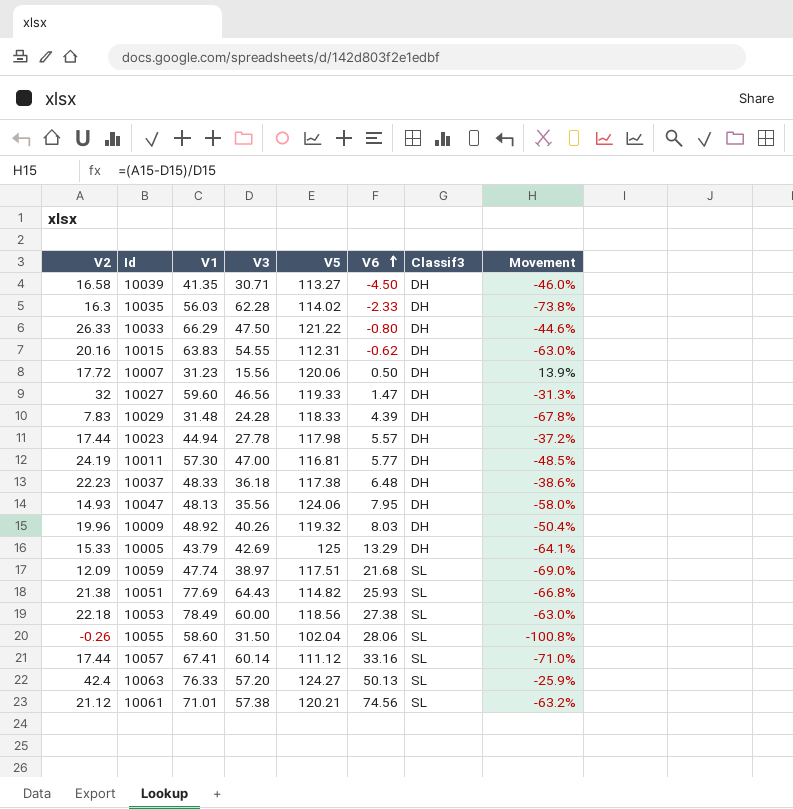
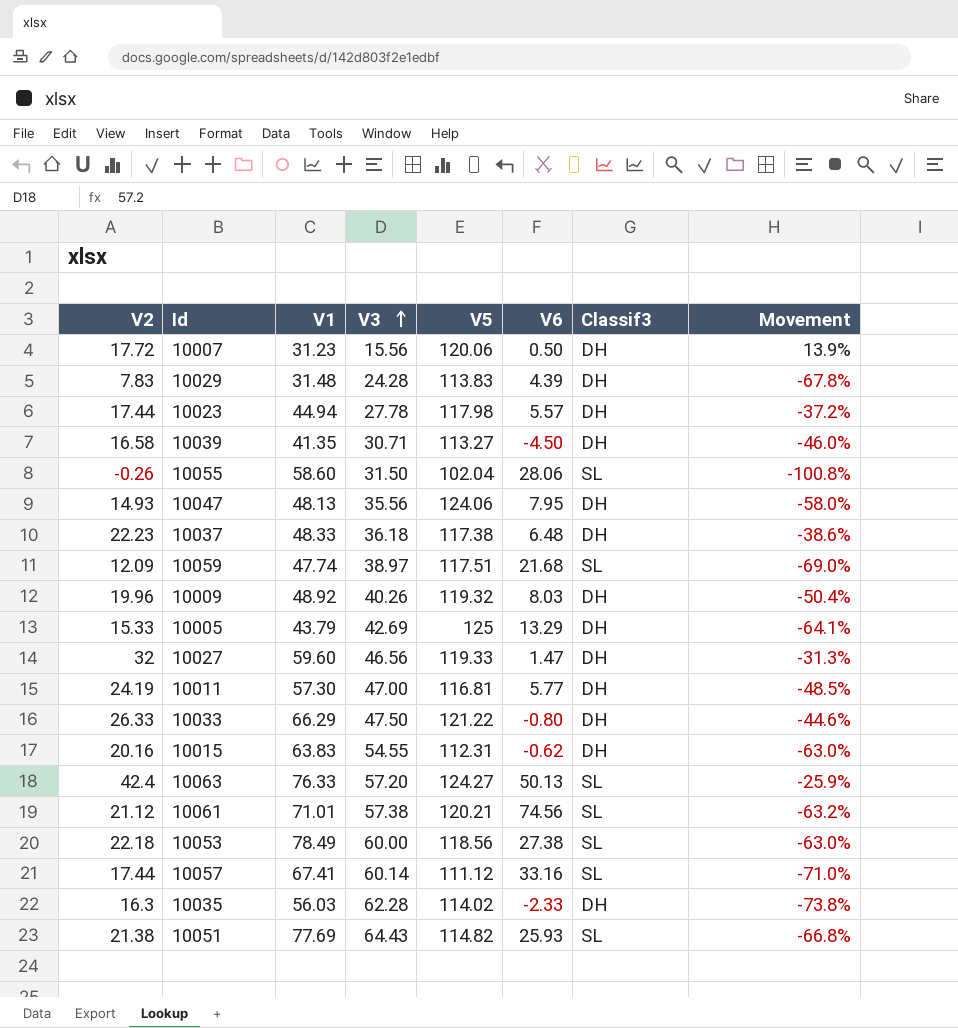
row order: V6 ascending -> V3 ascending
10029 | V5: 118.33 -> 113.83

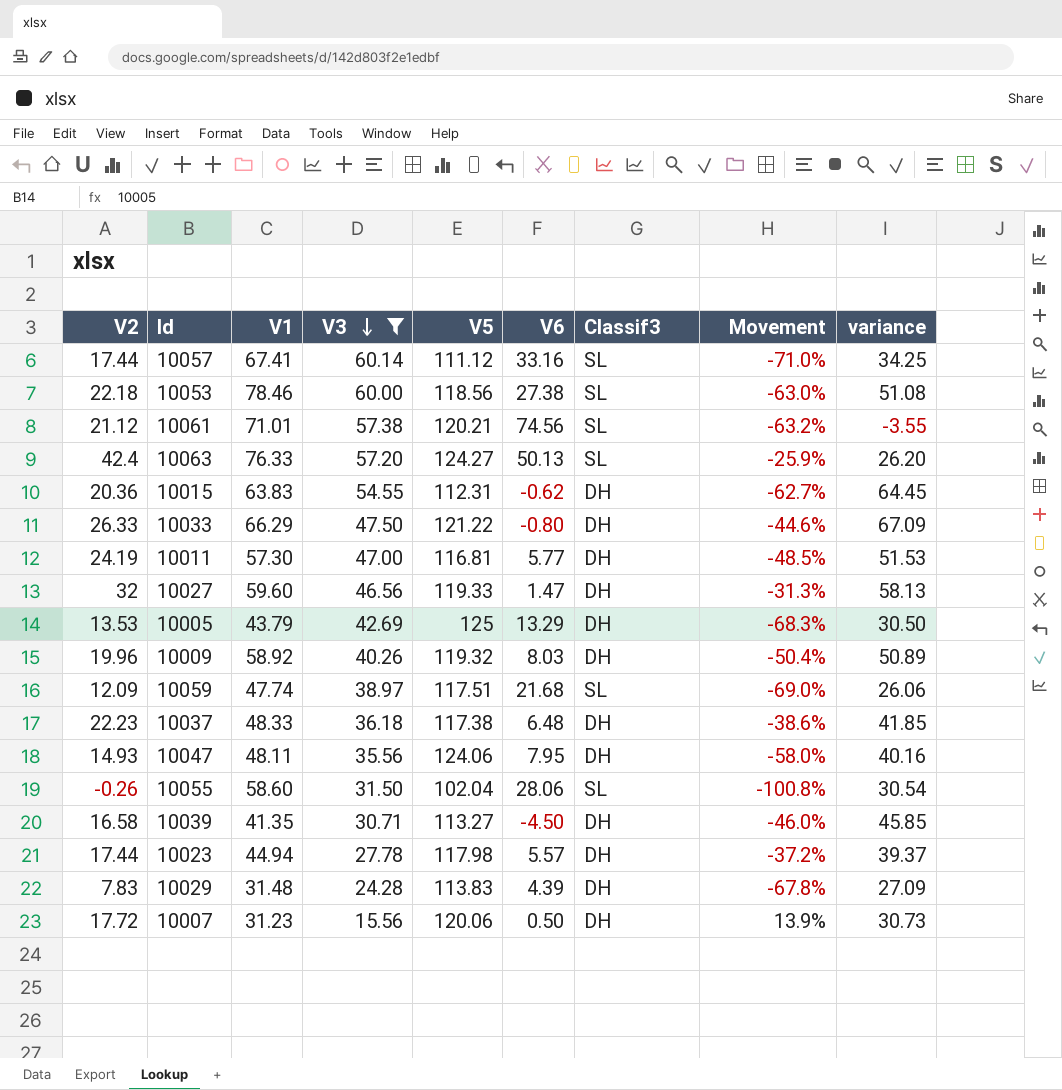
filter: none -> V3 <= 60.14
row order: V3 ascending -> V3 descending
column variance | formula: none -> [V1] - [V6]
10053 | V1: 78.49 -> 78.46
10015 | V2: 20.16 -> 20.36
10015 | Movement: -63.0% -> -62.7%
10005 | V2: 15.33 -> 13.53
10005 | Movement: -64.1% -> -68.3%
10009 | V1: 48.92 -> 58.92
10047 | V1: 48.13 -> 48.11

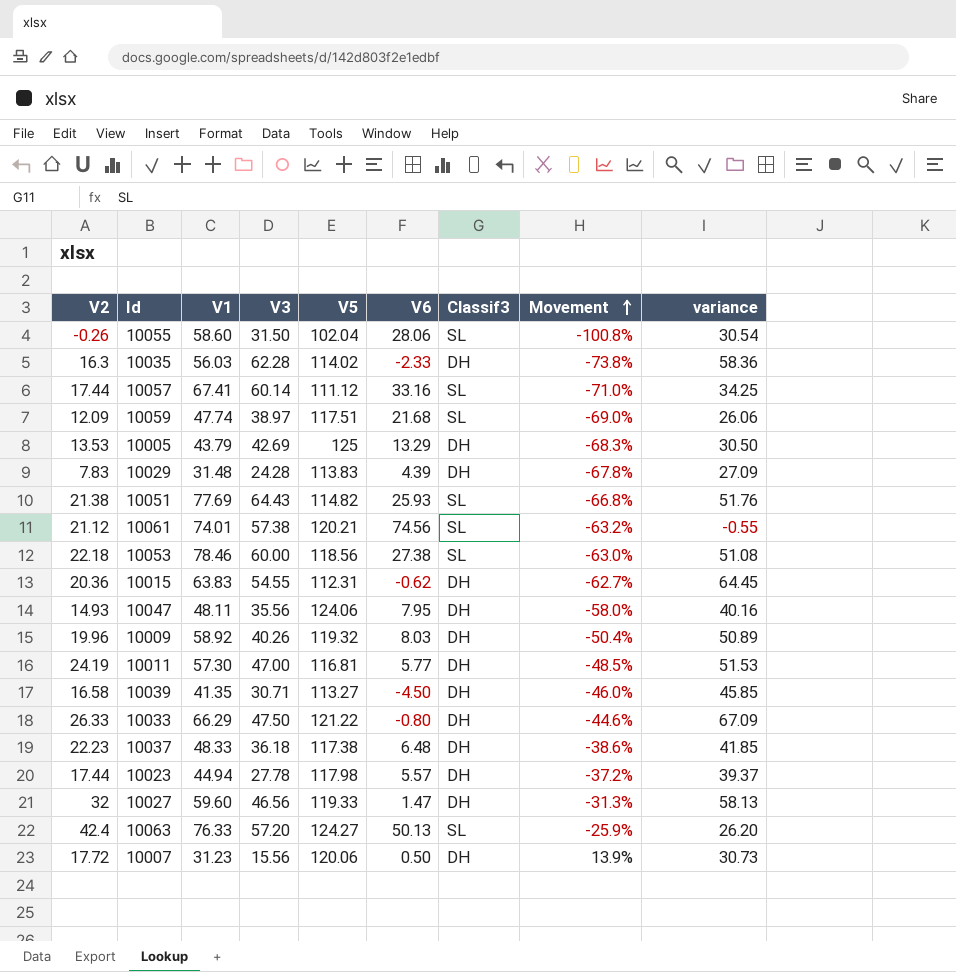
filter: V3 <= 60.14 -> none
row order: V3 descending -> Movement ascending
10061 | V1: 71.01 -> 74.01
10061 | variance: -3.55 -> -0.55

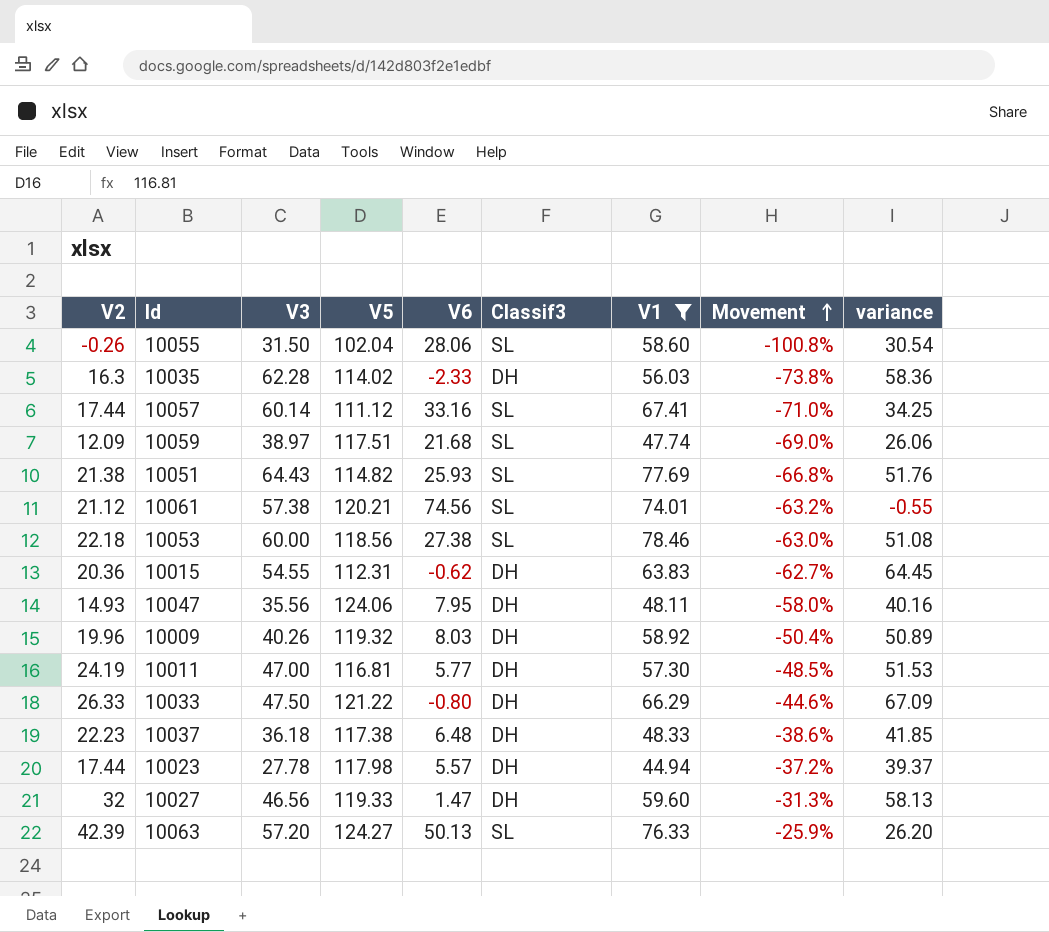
filter: none -> V1 >= 44.94
column V1 | position: 3 -> 7
10063 | V2: 42.4 -> 42.39

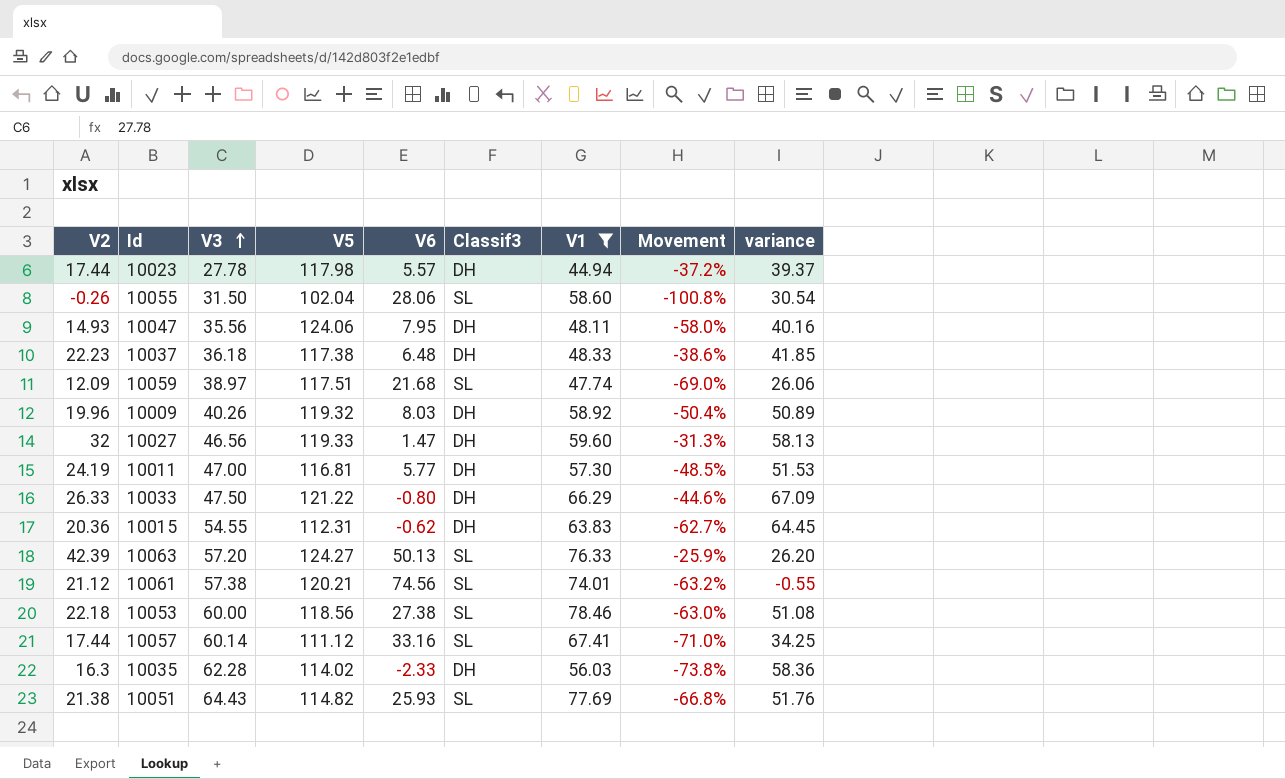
row order: Movement ascending -> V3 ascending

